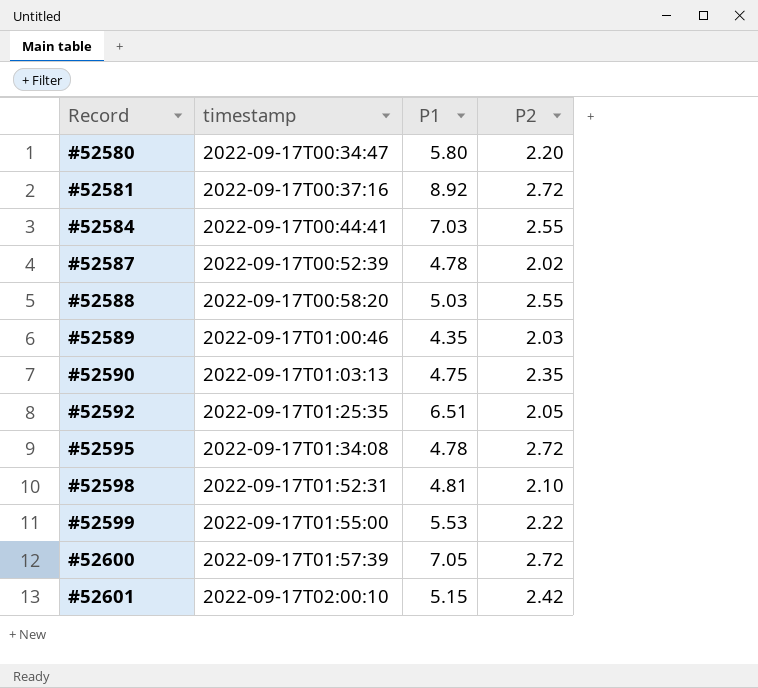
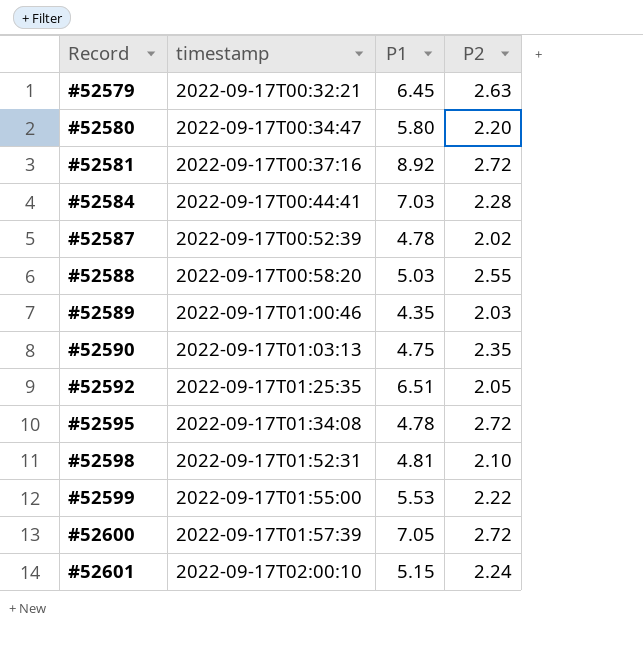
row #52579: none -> 2022-09-17T00:32:21 | 6.45 | 2.63
#52584 | P2: 2.55 -> 2.28
#52601 | P2: 2.42 -> 2.24

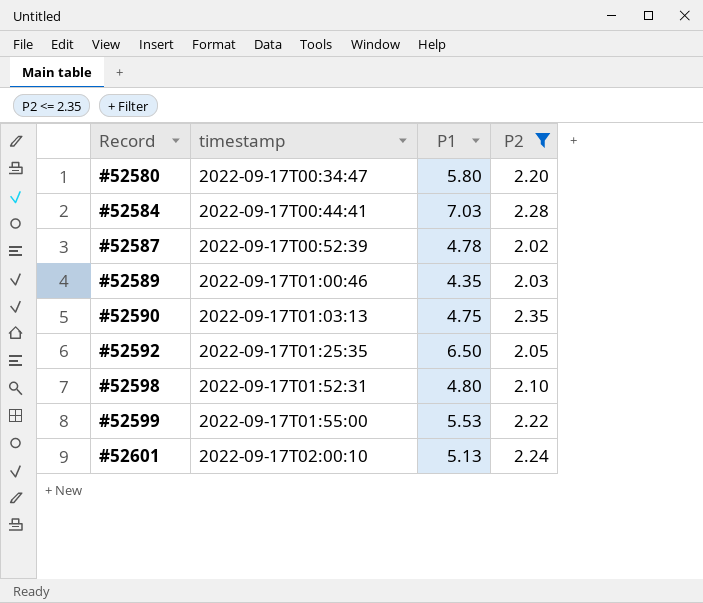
filter: none -> P2 <= 2.35
#52592 | P1: 6.51 -> 6.50
#52598 | P1: 4.81 -> 4.80
#52601 | P1: 5.15 -> 5.13

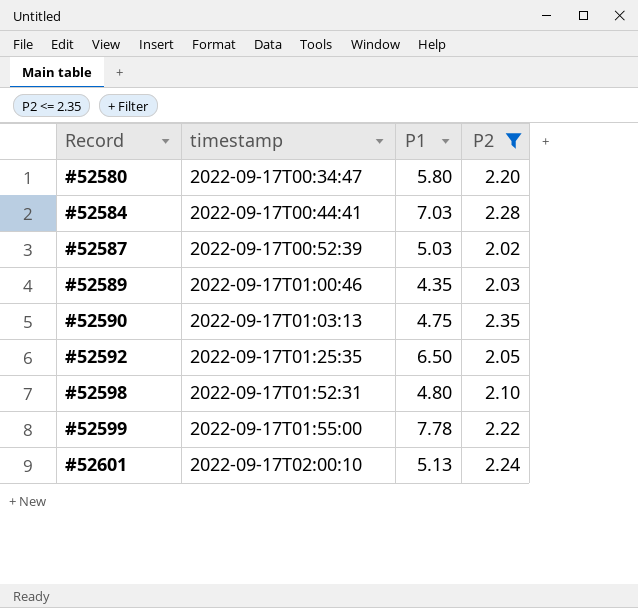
#52587 | P1: 4.78 -> 5.03
#52599 | P1: 5.53 -> 7.78

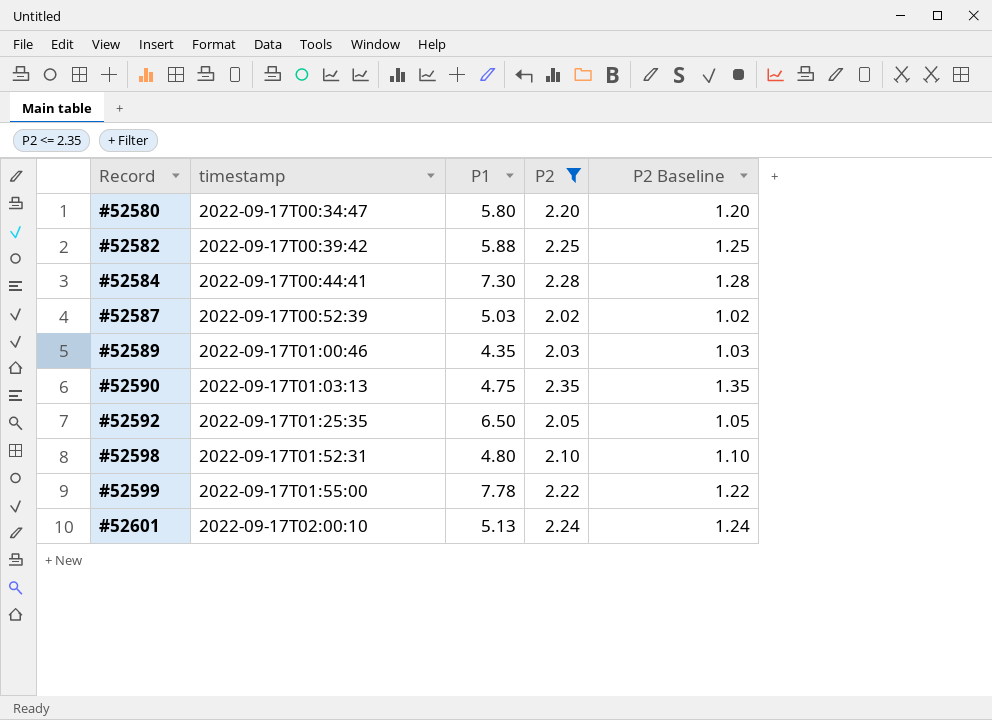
column P2 Baseline | formula: none -> [P2] - 1
row #52582: none -> 2022-09-17T00:39:42 | 5.88 | 2.25 | 1.25
#52584 | P1: 7.03 -> 7.30

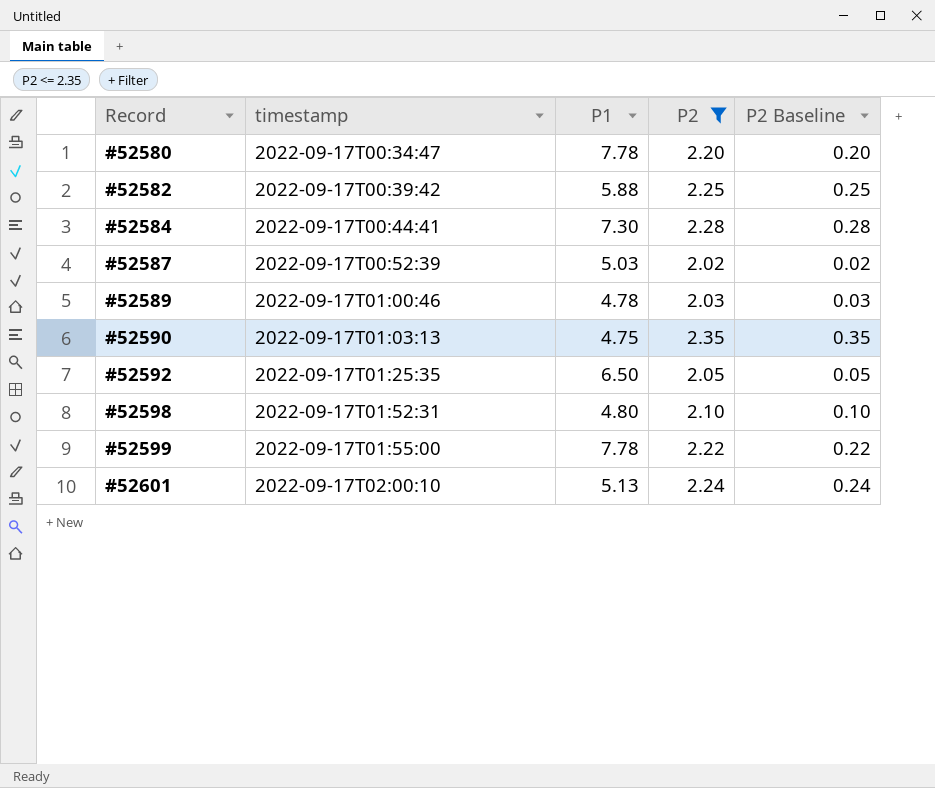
column P2 Baseline | formula: [P2] - 1 -> [P2] - 2
#52580 | P1: 5.80 -> 7.78
#52589 | P1: 4.35 -> 4.78

